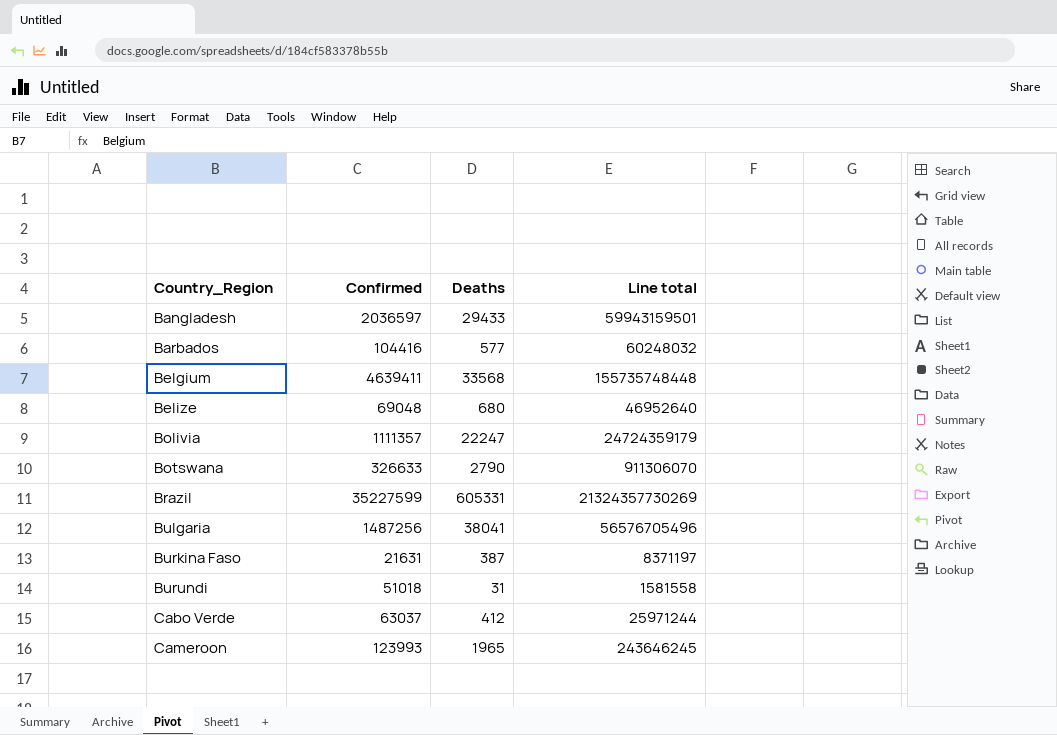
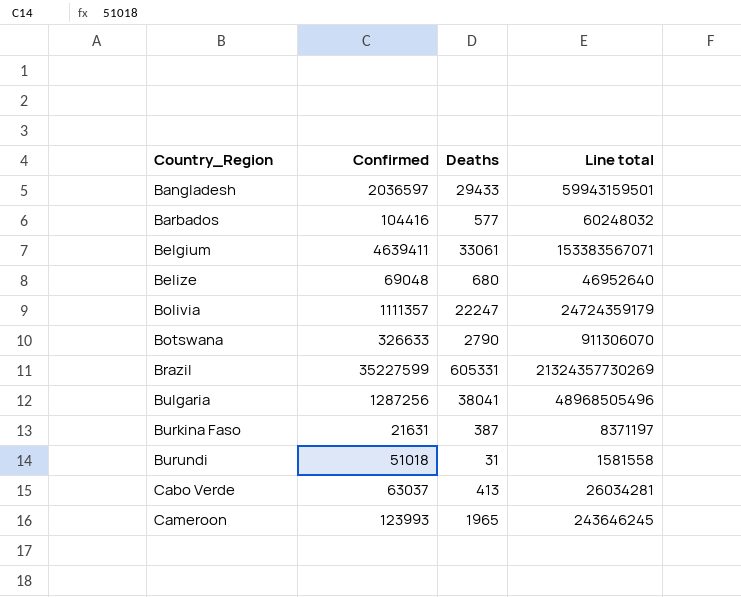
Belgium | Deaths: 33568 -> 33061
Belgium | Line total: 155735748448 -> 153383567071
Bulgaria | Confirmed: 1487256 -> 1287256
Bulgaria | Line total: 56576705496 -> 48968505496
Cabo Verde | Deaths: 412 -> 413
Cabo Verde | Line total: 25971244 -> 26034281

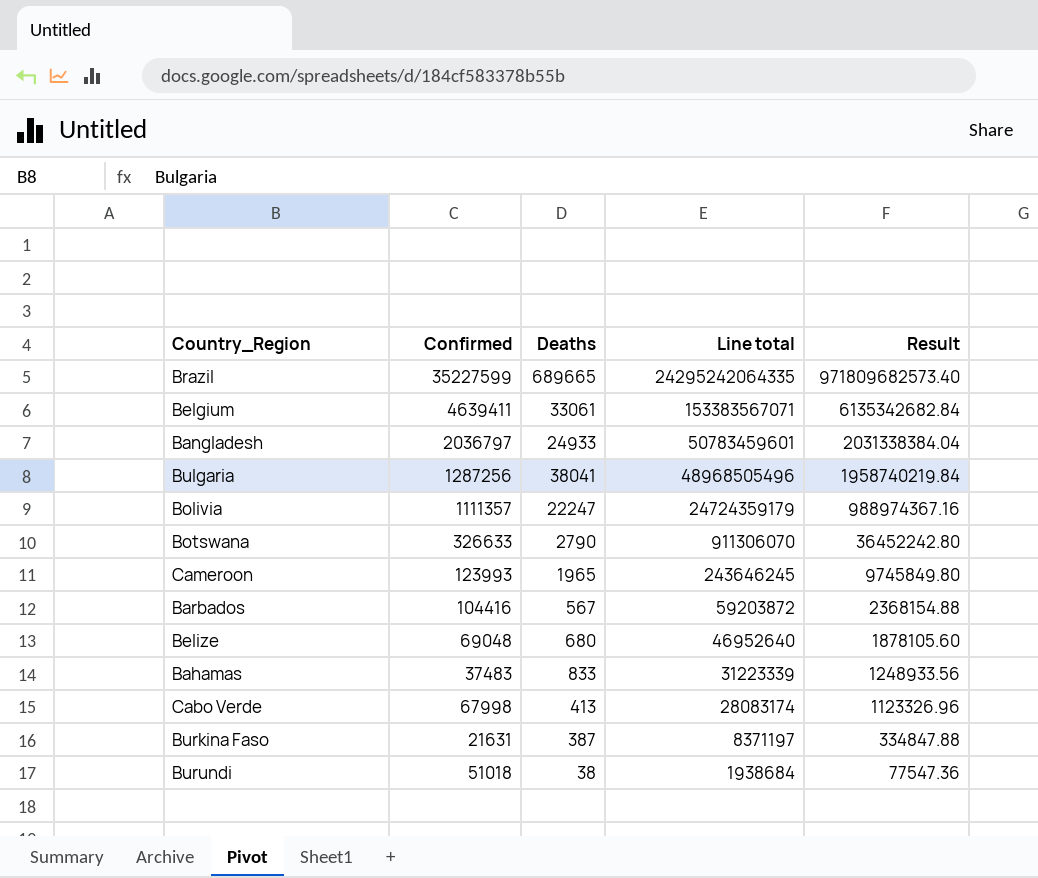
row order: Country_Region ascending -> Line total descending
column Result | formula: none -> [Line total] * 0.04
Brazil | Deaths: 605331 -> 689665
Brazil | Line total: 21324357730269 -> 24295242064335
Bangladesh | Confirmed: 2036597 -> 2036797
Bangladesh | Deaths: 29433 -> 24933
Bangladesh | Line total: 59943159501 -> 50783459601
Barbados | Deaths: 577 -> 567
Barbados | Line total: 60248032 -> 59203872
row Bahamas: none -> 37483 | 833 | 31223339 | 1248933.56
Cabo Verde | Confirmed: 63037 -> 67998
Cabo Verde | Line total: 26034281 -> 28083174
Burundi | Deaths: 31 -> 38
Burundi | Line total: 1581558 -> 1938684

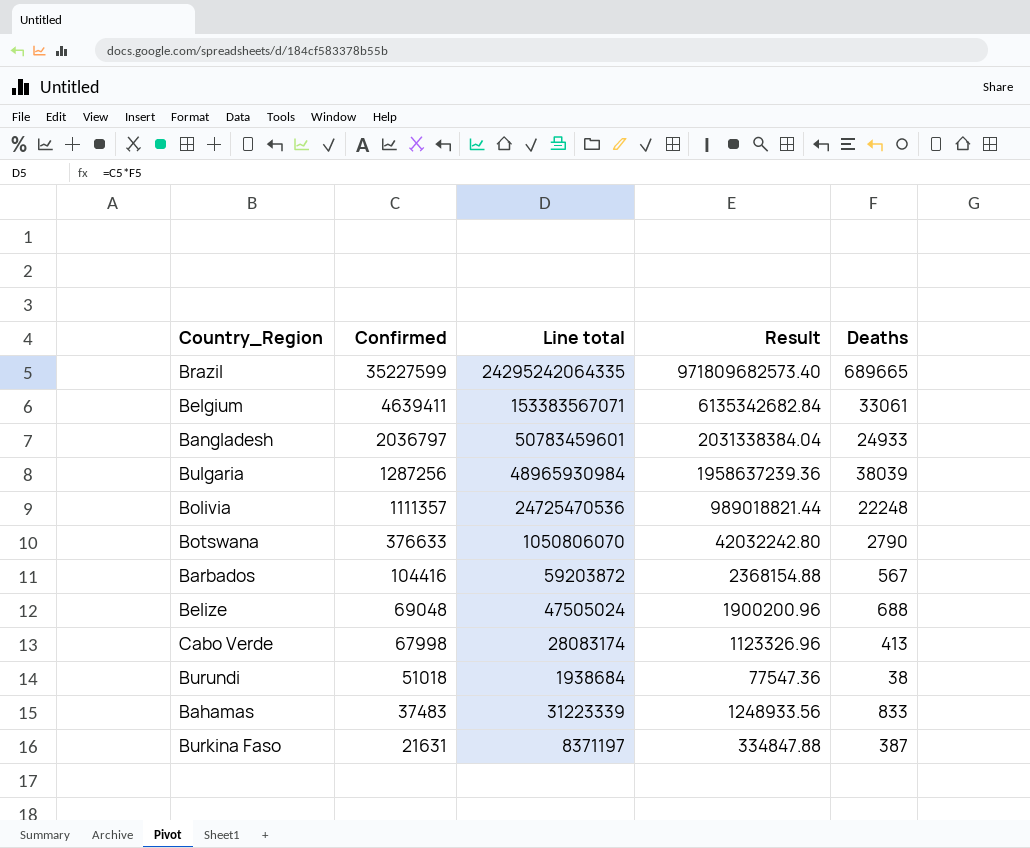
row order: Line total descending -> Confirmed descending
column Deaths | position: 3 -> 5
row Cameroon: 123993 | 1965 | 243646245 | 9745849.80 -> none
Bulgaria | Line total: 48968505496 -> 48965930984
Bulgaria | Result: 1958740219.84 -> 1958637239.36
Bulgaria | Deaths: 38041 -> 38039
Bolivia | Line total: 24724359179 -> 24725470536
Bolivia | Result: 988974367.16 -> 989018821.44
Bolivia | Deaths: 22247 -> 22248
Botswana | Confirmed: 326633 -> 376633
Botswana | Line total: 911306070 -> 1050806070
Botswana | Result: 36452242.80 -> 42032242.80
Belize | Line total: 46952640 -> 47505024
Belize | Result: 1878105.60 -> 1900200.96
Belize | Deaths: 680 -> 688

